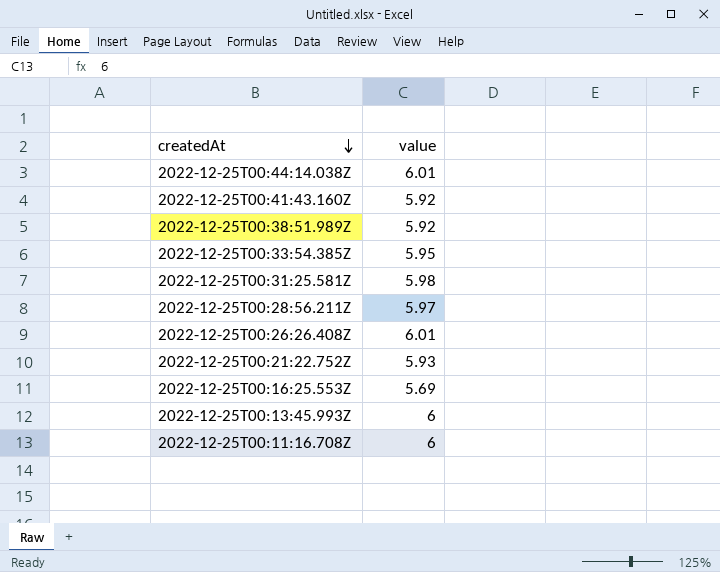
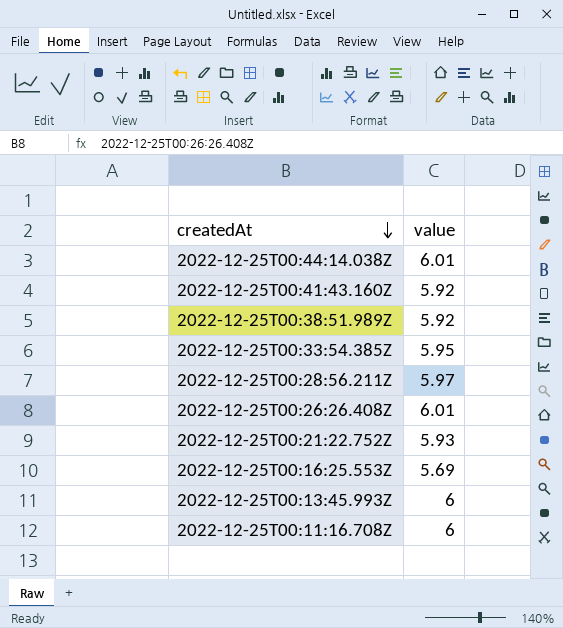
row 2022-12-25T00:31:25.581Z: 5.98 -> none

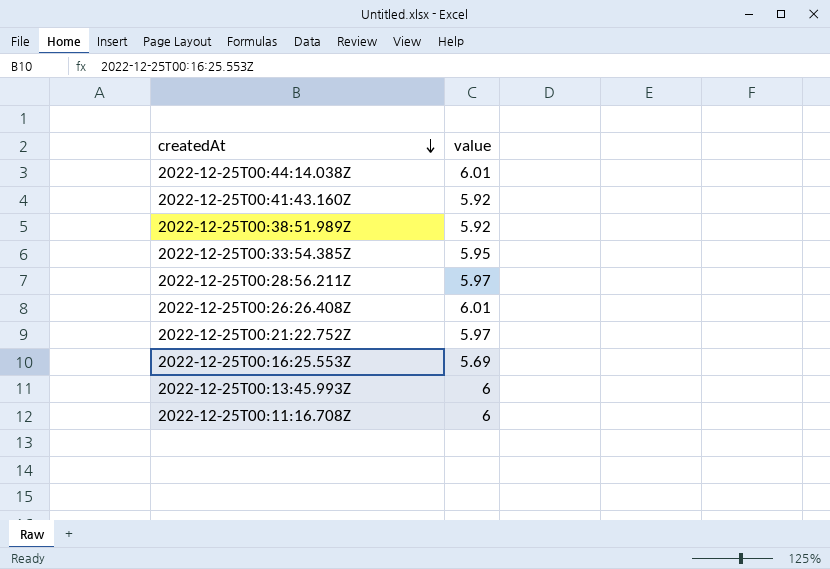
2022-12-25T00:21:22.752Z | value: 5.93 -> 5.97

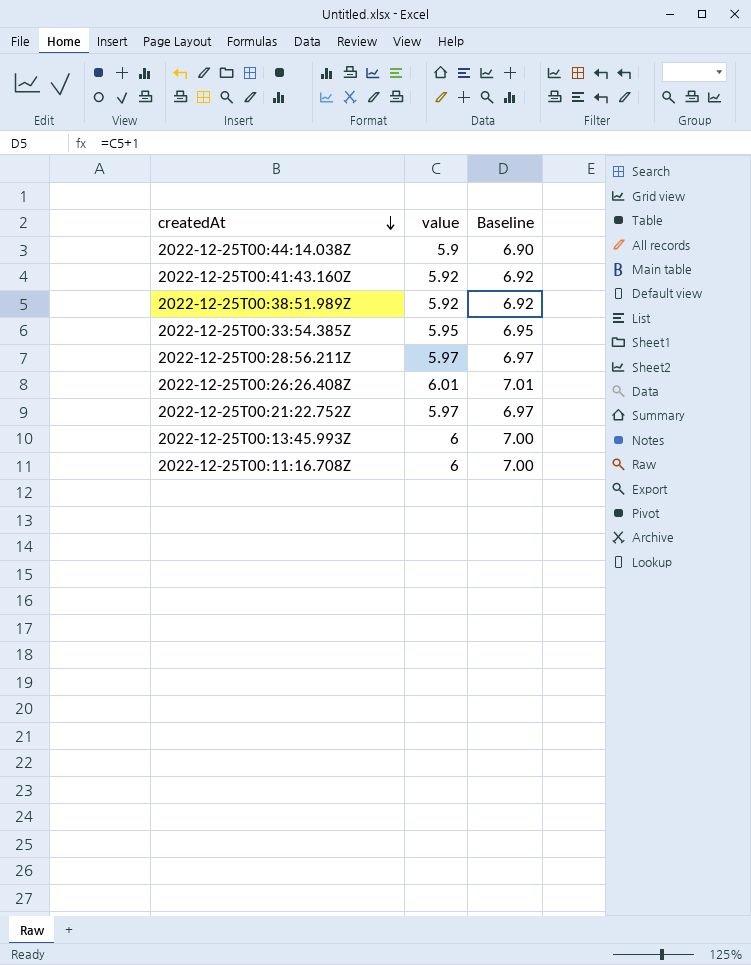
column Baseline | formula: none -> [value] + 1
row 2022-12-25T00:16:25.553Z: 5.69 -> none
2022-12-25T00:44:14.038Z | value: 6.01 -> 5.9

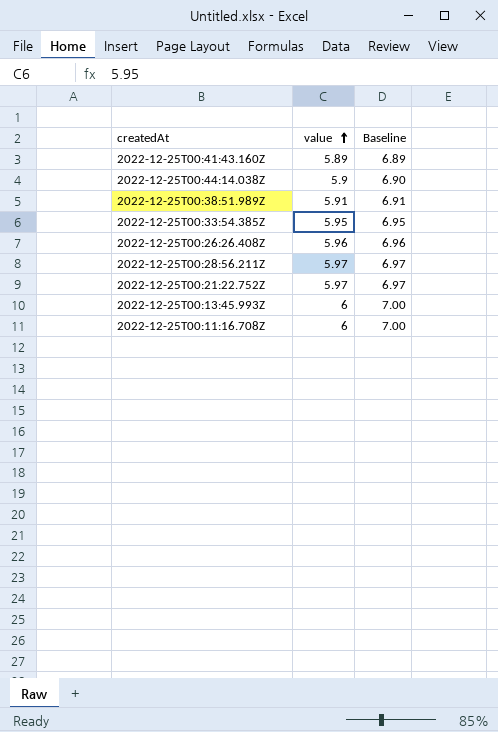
row order: createdAt descending -> value ascending
2022-12-25T00:41:43.160Z | value: 5.92 -> 5.89
2022-12-25T00:41:43.160Z | Baseline: 6.92 -> 6.89
2022-12-25T00:38:51.989Z | value: 5.92 -> 5.91
2022-12-25T00:38:51.989Z | Baseline: 6.92 -> 6.91
2022-12-25T00:26:26.408Z | value: 6.01 -> 5.96
2022-12-25T00:26:26.408Z | Baseline: 7.01 -> 6.96

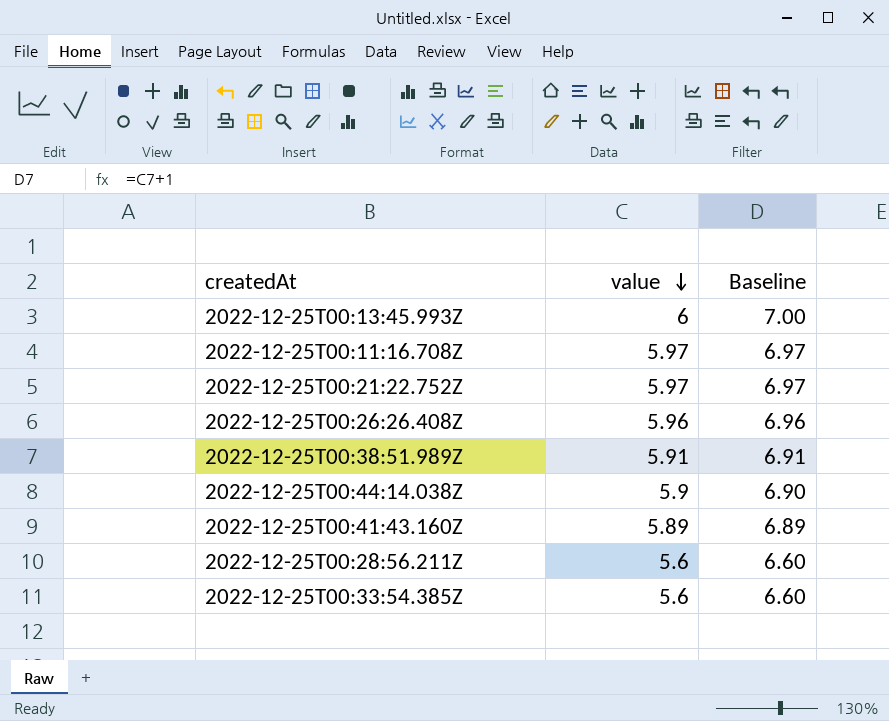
row order: value ascending -> value descending
2022-12-25T00:11:16.708Z | value: 6 -> 5.97
2022-12-25T00:11:16.708Z | Baseline: 7.00 -> 6.97
2022-12-25T00:28:56.211Z | value: 5.97 -> 5.6
2022-12-25T00:28:56.211Z | Baseline: 6.97 -> 6.60
2022-12-25T00:33:54.385Z | value: 5.95 -> 5.6
2022-12-25T00:33:54.385Z | Baseline: 6.95 -> 6.60

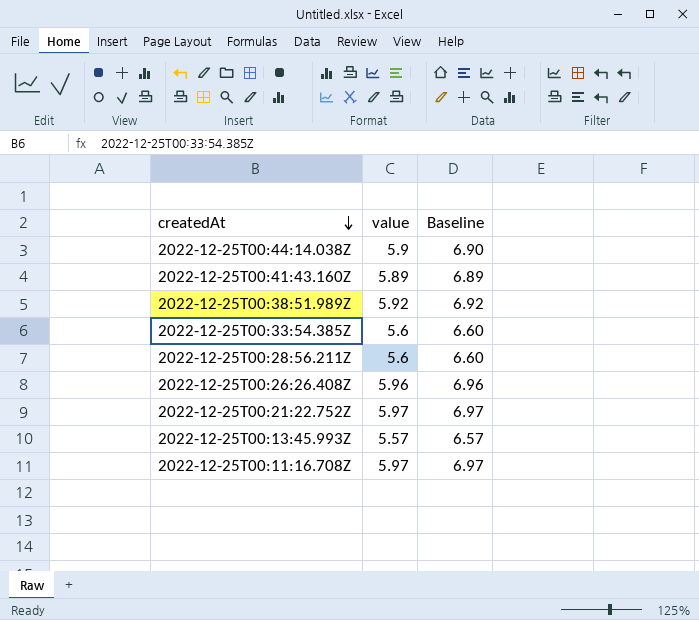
row order: value descending -> createdAt descending
2022-12-25T00:38:51.989Z | value: 5.91 -> 5.92
2022-12-25T00:38:51.989Z | Baseline: 6.91 -> 6.92
2022-12-25T00:13:45.993Z | value: 6 -> 5.57
2022-12-25T00:13:45.993Z | Baseline: 7.00 -> 6.57

